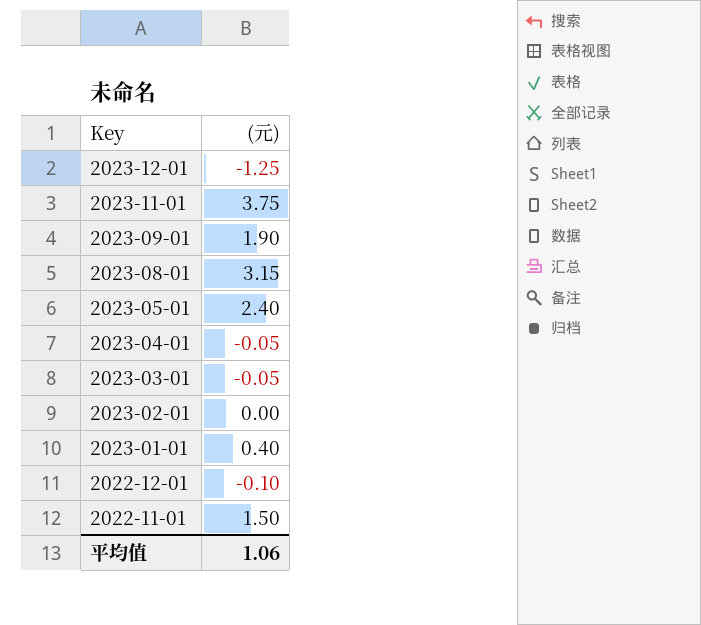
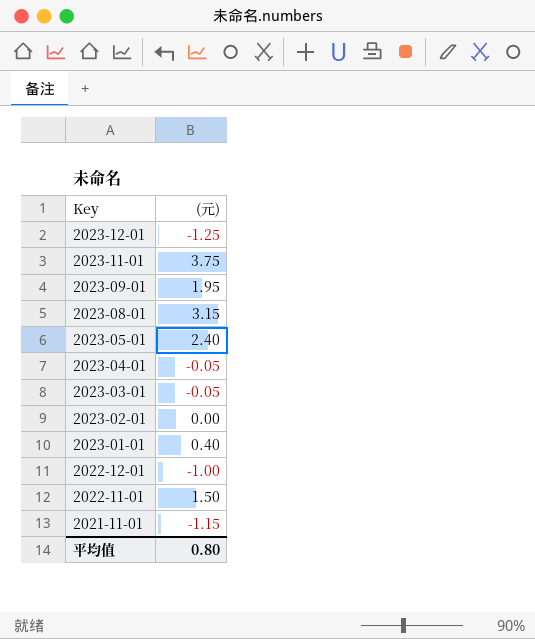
2023-09-01 | (元): 1.90 -> 1.95
2022-12-01 | (元): -0.10 -> -1.00
row 2021-11-01: none -> -1.15
平均值 | (元): 1.06 -> 0.80

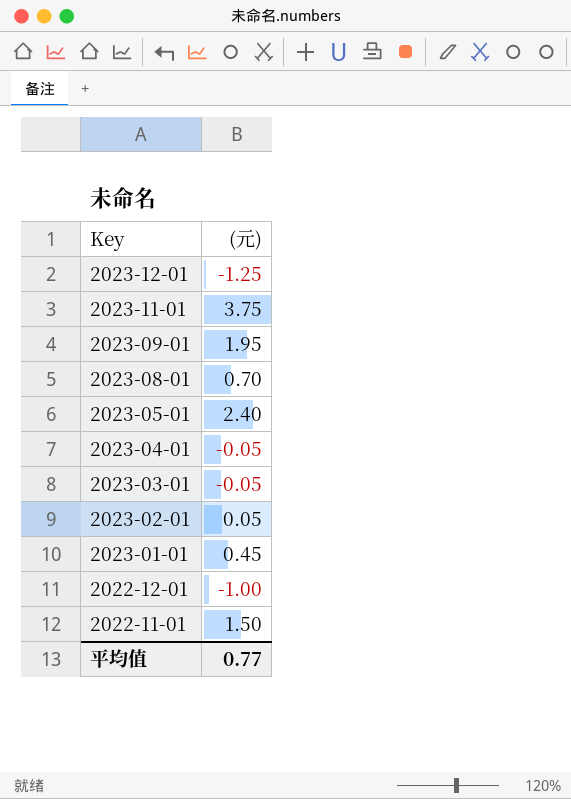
row 2021-11-01: -1.15 -> none
2023-08-01 | (元): 3.15 -> 0.70
2023-02-01 | (元): 0.00 -> 0.05
2023-01-01 | (元): 0.40 -> 0.45
平均值 | (元): 0.80 -> 0.77

